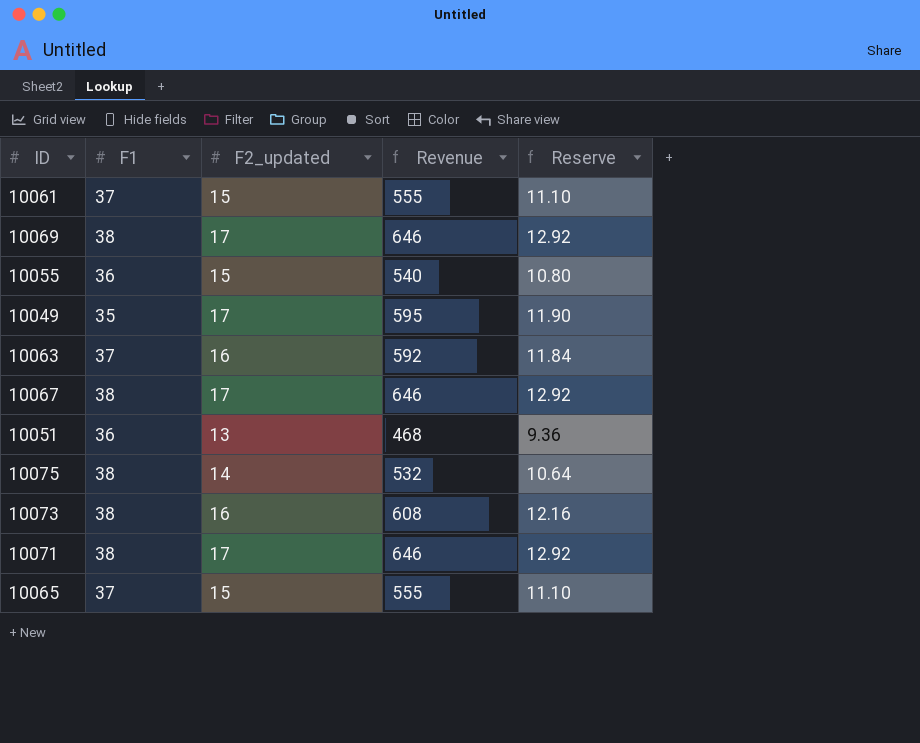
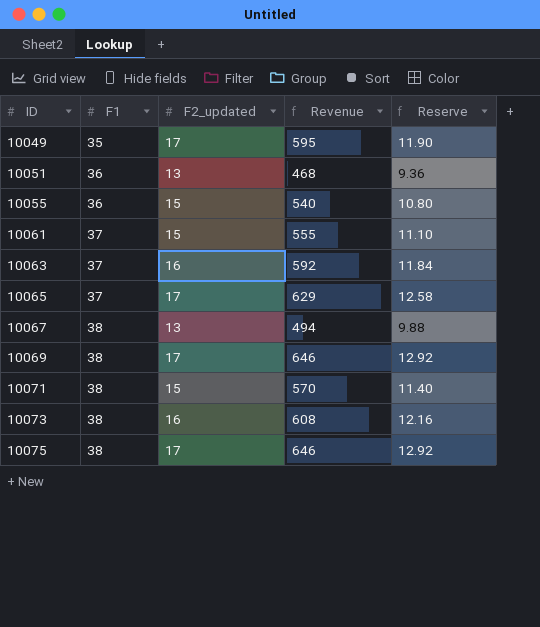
row order: none -> ID ascending
10065 | F2_updated: 15 -> 17
10065 | Revenue: 555 -> 629
10065 | Reserve: 11.10 -> 12.58
10067 | F2_updated: 17 -> 13
10067 | Revenue: 646 -> 494
10067 | Reserve: 12.92 -> 9.88
10071 | F2_updated: 17 -> 15
10071 | Revenue: 646 -> 570
10071 | Reserve: 12.92 -> 11.40
10075 | F2_updated: 14 -> 17
10075 | Revenue: 532 -> 646
10075 | Reserve: 10.64 -> 12.92

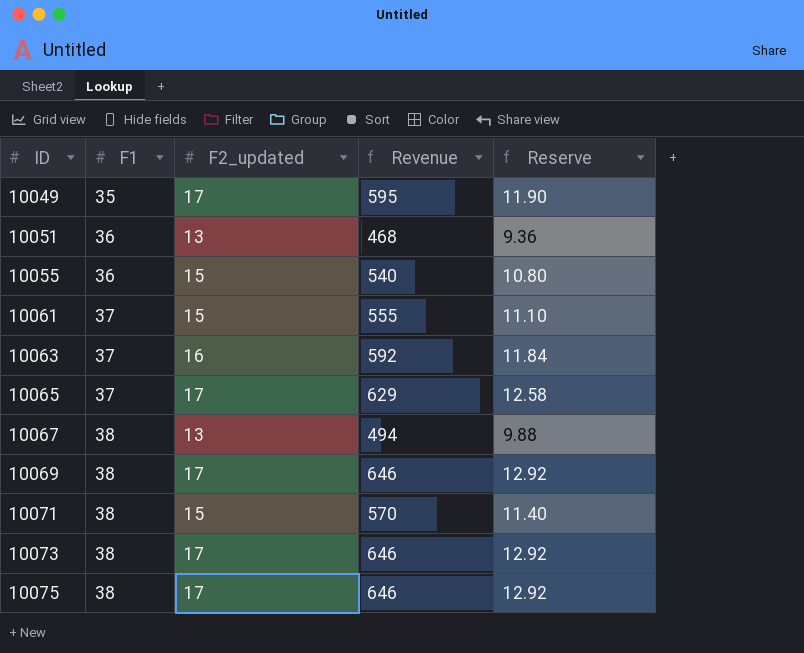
10073 | F2_updated: 16 -> 17
10073 | Revenue: 608 -> 646
10073 | Reserve: 12.16 -> 12.92

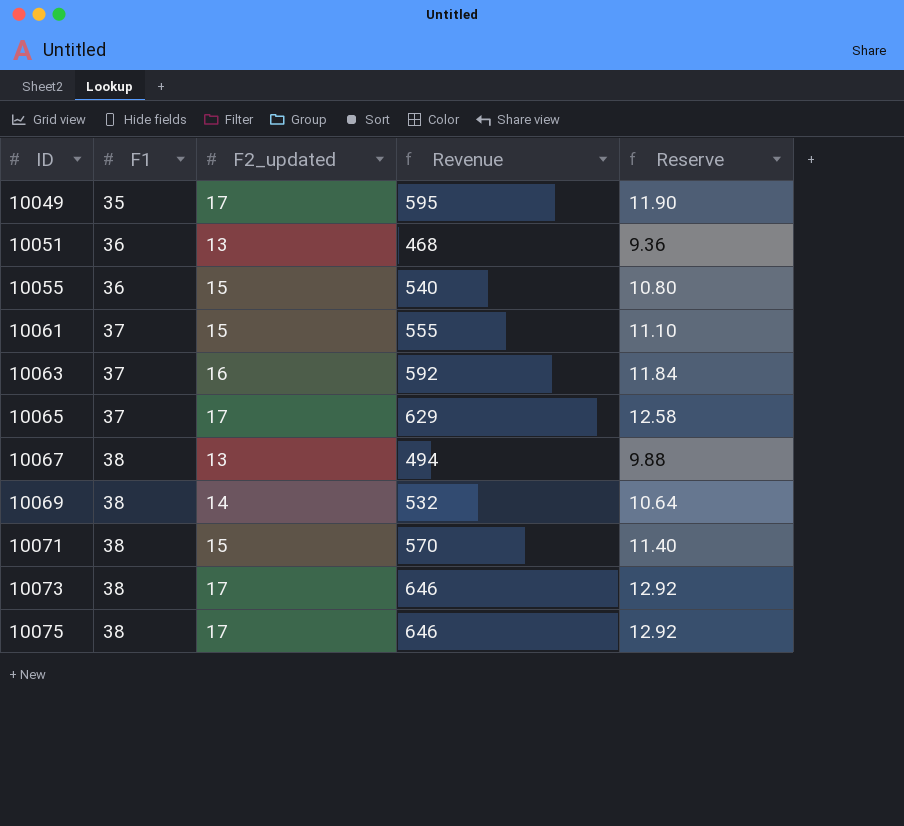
10069 | F2_updated: 17 -> 14
10069 | Revenue: 646 -> 532
10069 | Reserve: 12.92 -> 10.64

